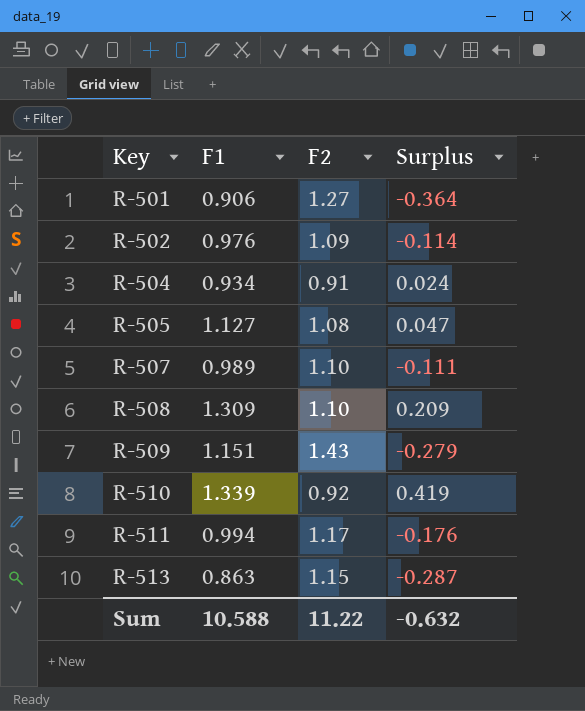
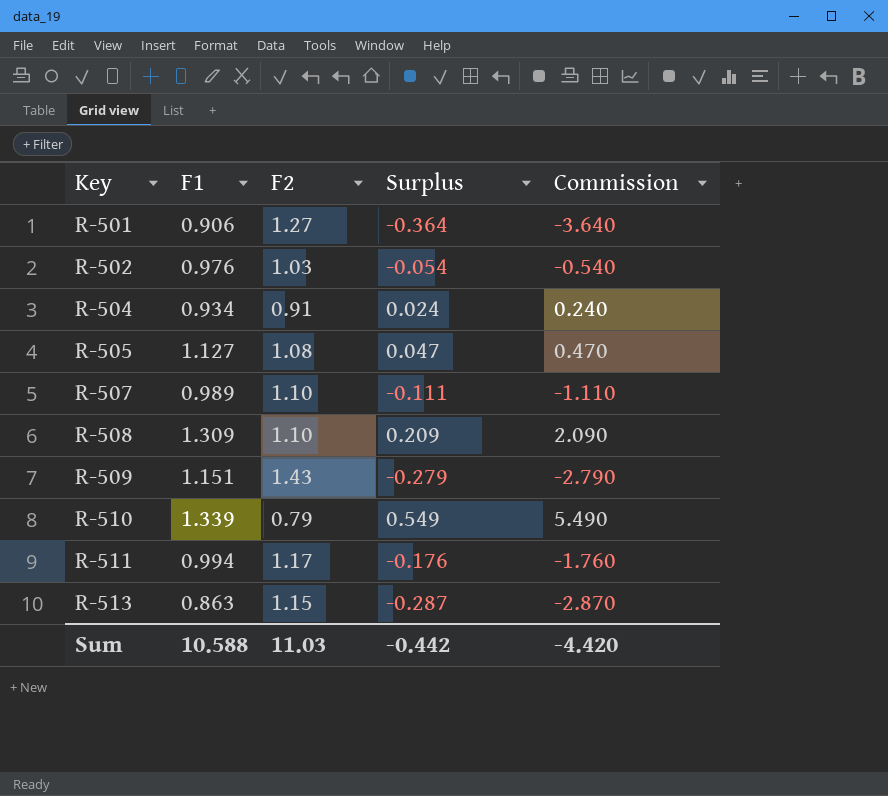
column Commission | formula: none -> [Surplus] * 10
R-502 | F2: 1.09 -> 1.03
R-502 | Surplus: -0.114 -> -0.054
R-510 | F2: 0.92 -> 0.79
R-510 | Surplus: 0.419 -> 0.549
Sum | F2: 11.22 -> 11.03
Sum | Surplus: -0.632 -> -0.442

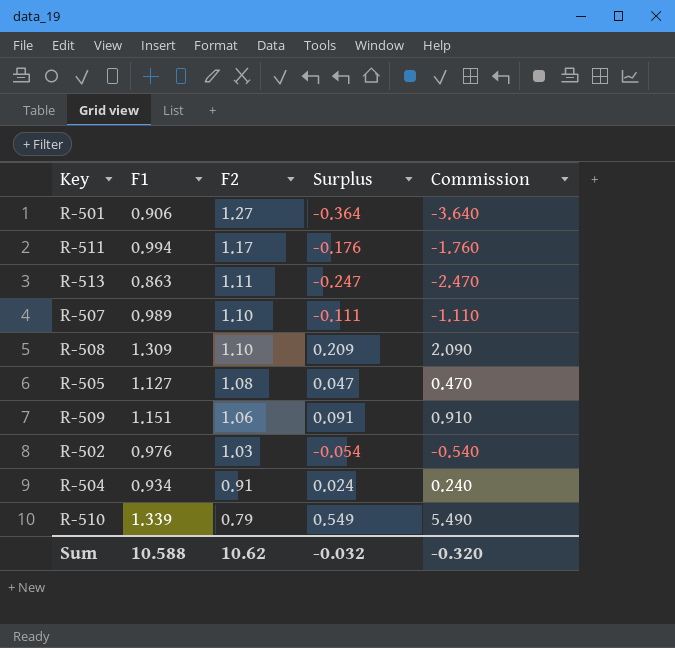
row order: Key ascending -> F2 descending
R-513 | F2: 1.15 -> 1.11
R-513 | Surplus: -0.287 -> -0.247
R-513 | Commission: -2.870 -> -2.470
R-509 | F2: 1.43 -> 1.06
R-509 | Surplus: -0.279 -> 0.091
R-509 | Commission: -2.790 -> 0.910
Sum | F2: 11.03 -> 10.62
Sum | Surplus: -0.442 -> -0.032
Sum | Commission: -4.420 -> -0.320

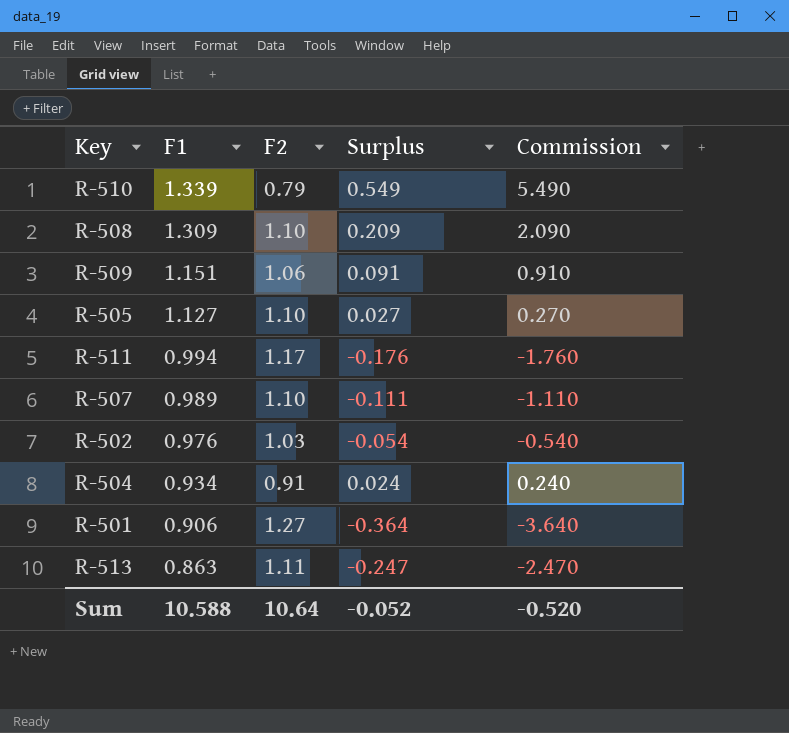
row order: F2 descending -> F1 descending
R-505 | F2: 1.08 -> 1.10
R-505 | Surplus: 0.047 -> 0.027
R-505 | Commission: 0.470 -> 0.270
Sum | F2: 10.62 -> 10.64
Sum | Surplus: -0.032 -> -0.052
Sum | Commission: -0.320 -> -0.520

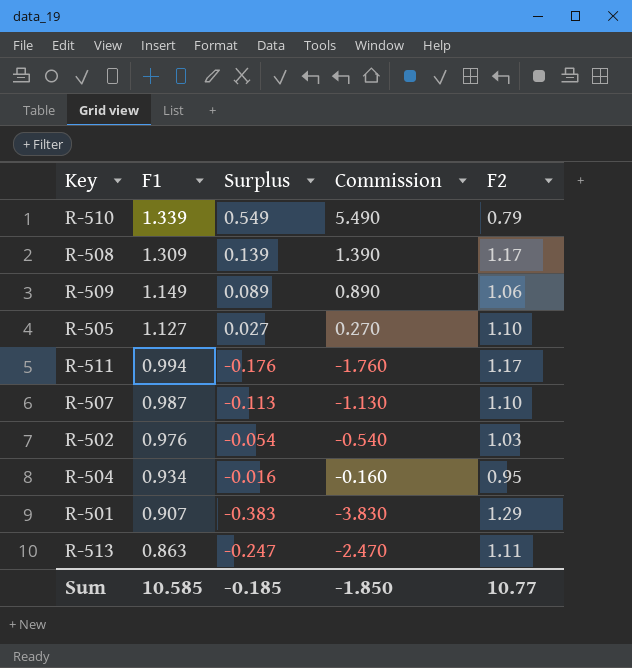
column F2 | position: 3 -> 5
R-508 | Surplus: 0.209 -> 0.139
R-508 | Commission: 2.090 -> 1.390
R-508 | F2: 1.10 -> 1.17
R-509 | F1: 1.151 -> 1.149
R-509 | Surplus: 0.091 -> 0.089
R-509 | Commission: 0.910 -> 0.890
R-507 | F1: 0.989 -> 0.987
R-507 | Surplus: -0.111 -> -0.113
R-507 | Commission: -1.110 -> -1.130
R-504 | Surplus: 0.024 -> -0.016
R-504 | Commission: 0.240 -> -0.160
R-504 | F2: 0.91 -> 0.95
R-501 | F1: 0.906 -> 0.907
R-501 | Surplus: -0.364 -> -0.383
R-501 | Commission: -3.640 -> -3.830
R-501 | F2: 1.27 -> 1.29
Sum | F1: 10.588 -> 10.585
Sum | Surplus: -0.052 -> -0.185
Sum | Commission: -0.520 -> -1.850
Sum | F2: 10.64 -> 10.77

